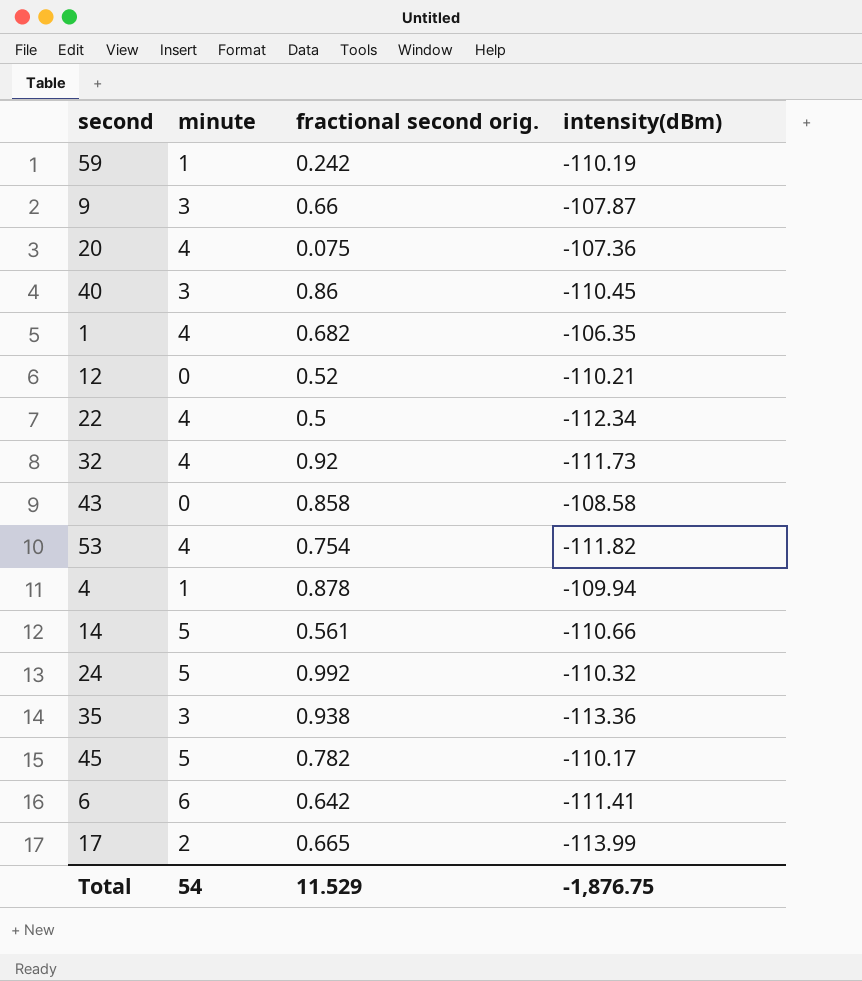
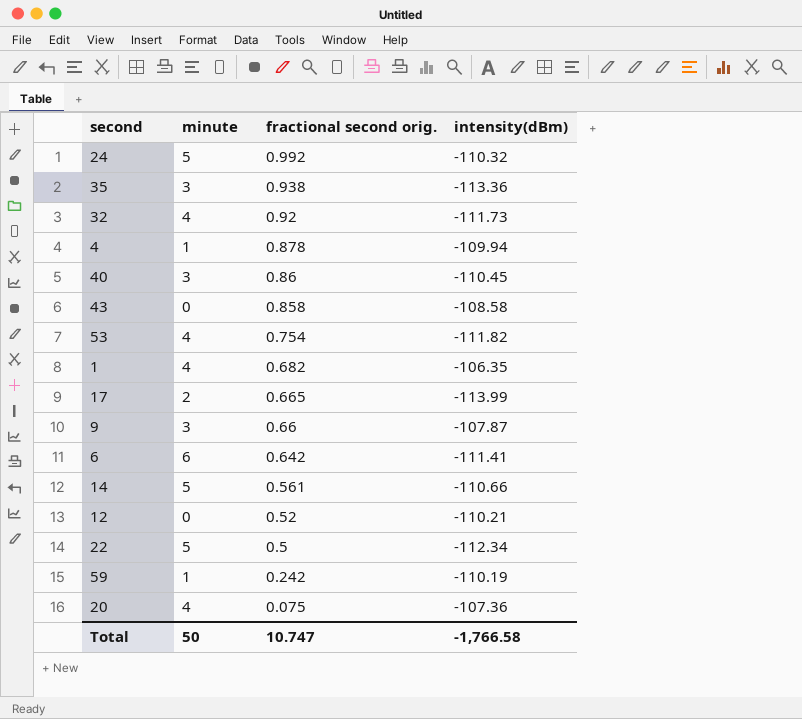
row order: none -> fractional second orig. descending
row 45: 5 | 0.782 | -110.17 -> none
22 | minute: 4 -> 5
Total | minute: 54 -> 50
Total | fractional second orig.: 11.529 -> 10.747
Total | intensity(dBm): -1,876.75 -> -1,766.58

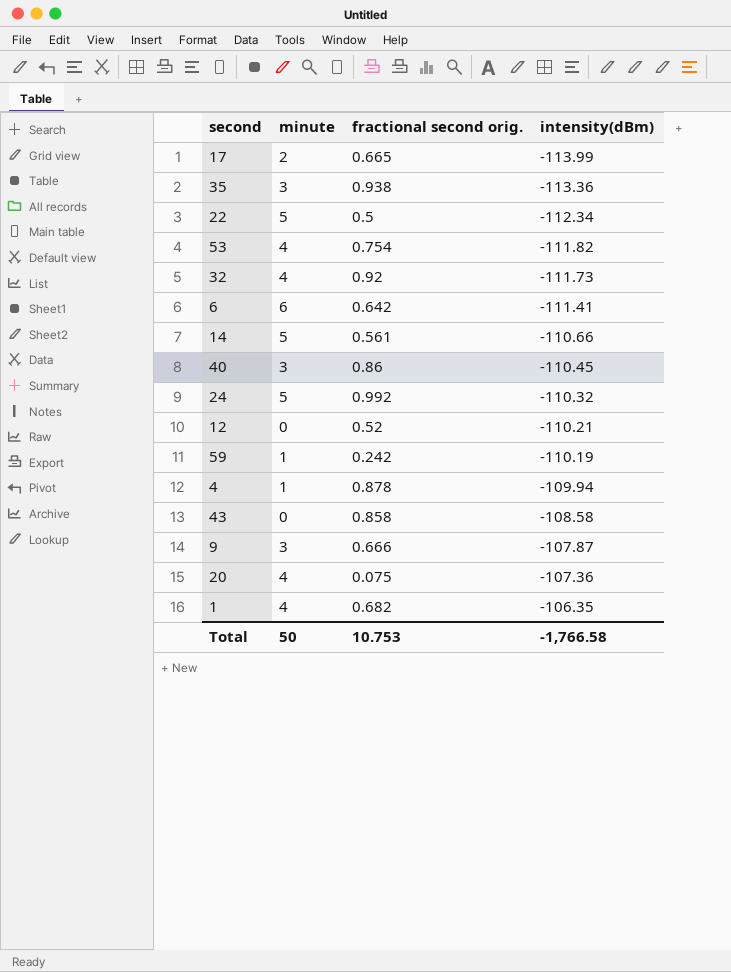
row order: fractional second orig. descending -> intensity(dBm) ascending
9 | fractional second orig.: 0.66 -> 0.666
Total | fractional second orig.: 10.747 -> 10.753

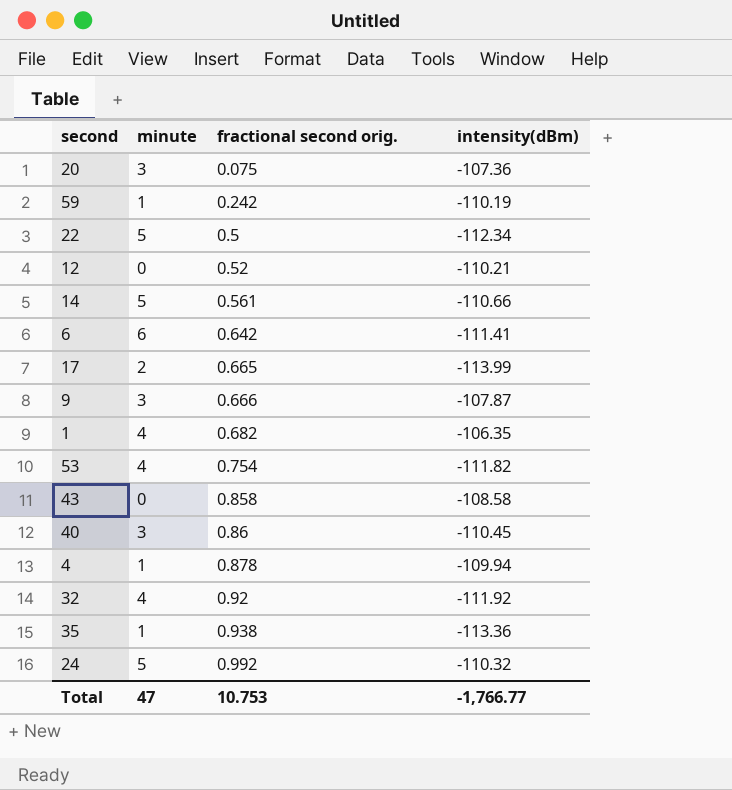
row order: intensity(dBm) ascending -> fractional second orig. ascending
20 | minute: 4 -> 3
32 | intensity(dBm): -111.73 -> -111.92
35 | minute: 3 -> 1
Total | minute: 50 -> 47
Total | intensity(dBm): -1,766.58 -> -1,766.77

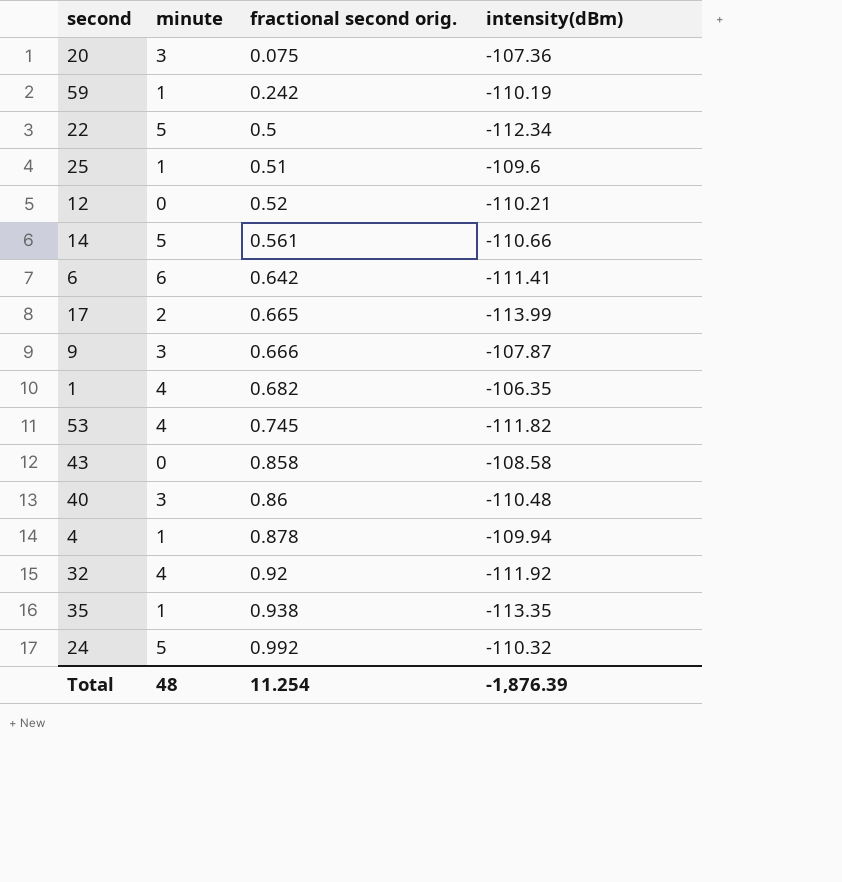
row 25: none -> 1 | 0.51 | -109.6
53 | fractional second orig.: 0.754 -> 0.745
40 | intensity(dBm): -110.45 -> -110.48
35 | intensity(dBm): -113.36 -> -113.35
Total | minute: 47 -> 48
Total | fractional second orig.: 10.753 -> 11.254
Total | intensity(dBm): -1,766.77 -> -1,876.39

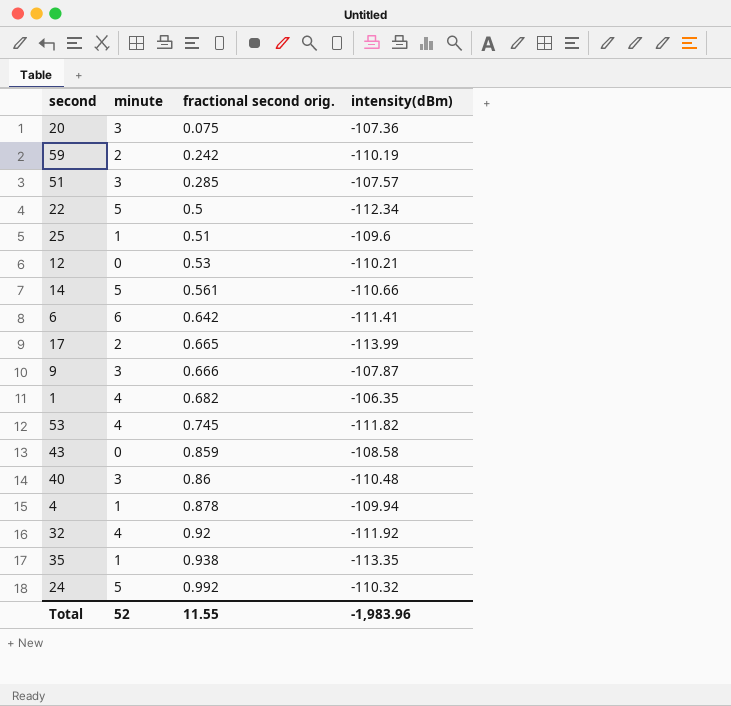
59 | minute: 1 -> 2
row 51: none -> 3 | 0.285 | -107.57
12 | fractional second orig.: 0.52 -> 0.53
43 | fractional second orig.: 0.858 -> 0.859
Total | minute: 48 -> 52
Total | fractional second orig.: 11.254 -> 11.55
Total | intensity(dBm): -1,876.39 -> -1,983.96

